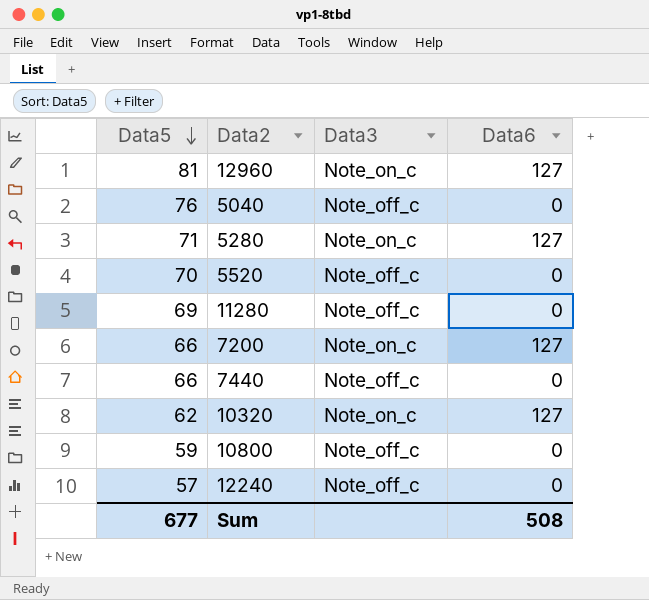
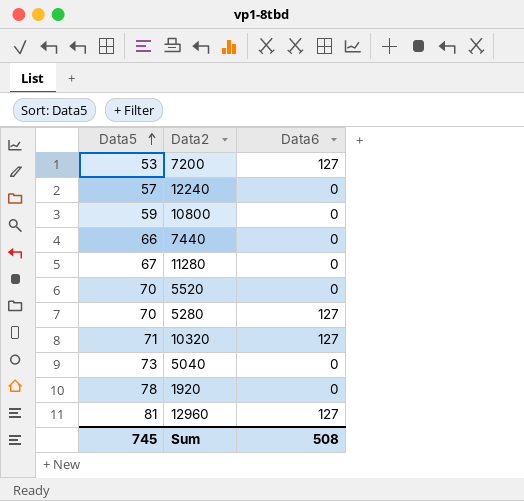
row order: Data5 descending -> Data5 ascending
column Data3 | position: 3 -> none
7200 | Data5: 66 -> 53
11280 | Data5: 69 -> 67
5280 | Data5: 71 -> 70
10320 | Data5: 62 -> 71
5040 | Data5: 76 -> 73
row 1920: none -> 78 | 0
Sum | Data5: 677 -> 745

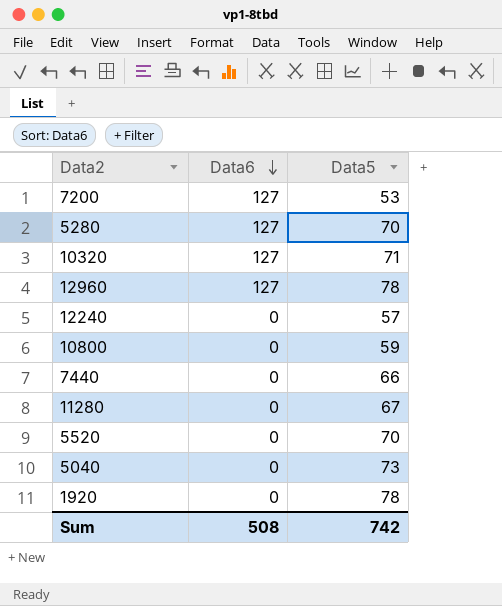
row order: Data5 ascending -> Data6 descending
column Data5 | position: 1 -> 3
12960 | Data5: 81 -> 78
Sum | Data5: 745 -> 742

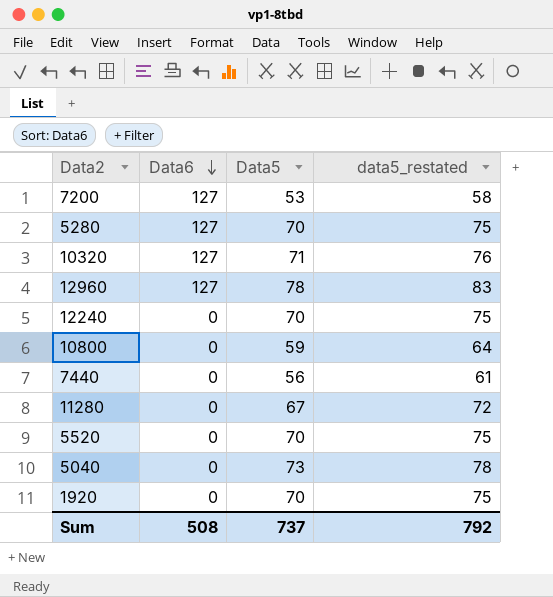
column data5_restated | formula: none -> [Data5] + 5
12240 | Data5: 57 -> 70
7440 | Data5: 66 -> 56
1920 | Data5: 78 -> 70
Sum | Data5: 742 -> 737

